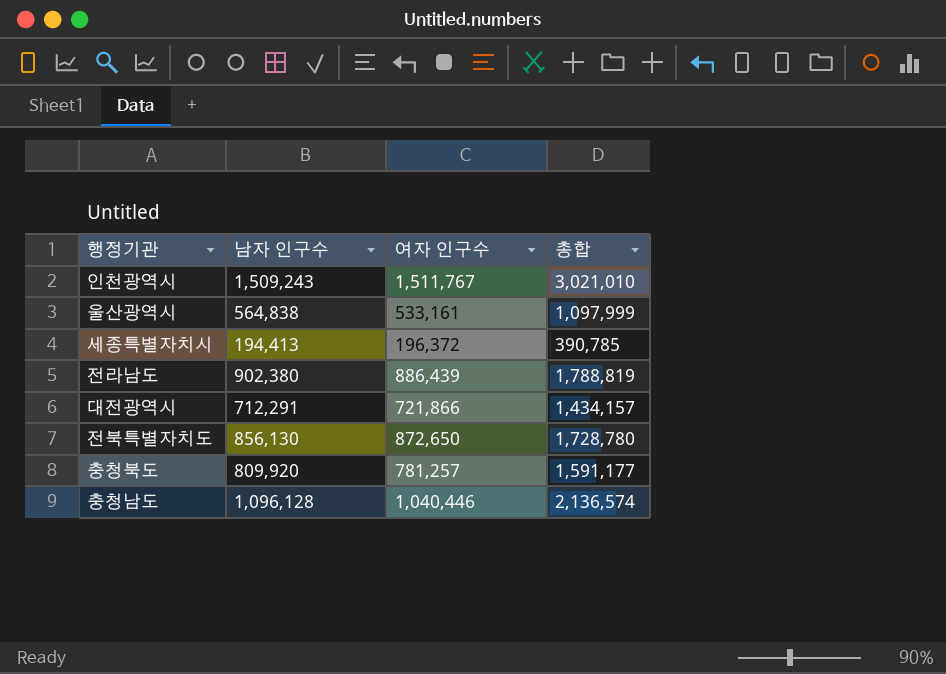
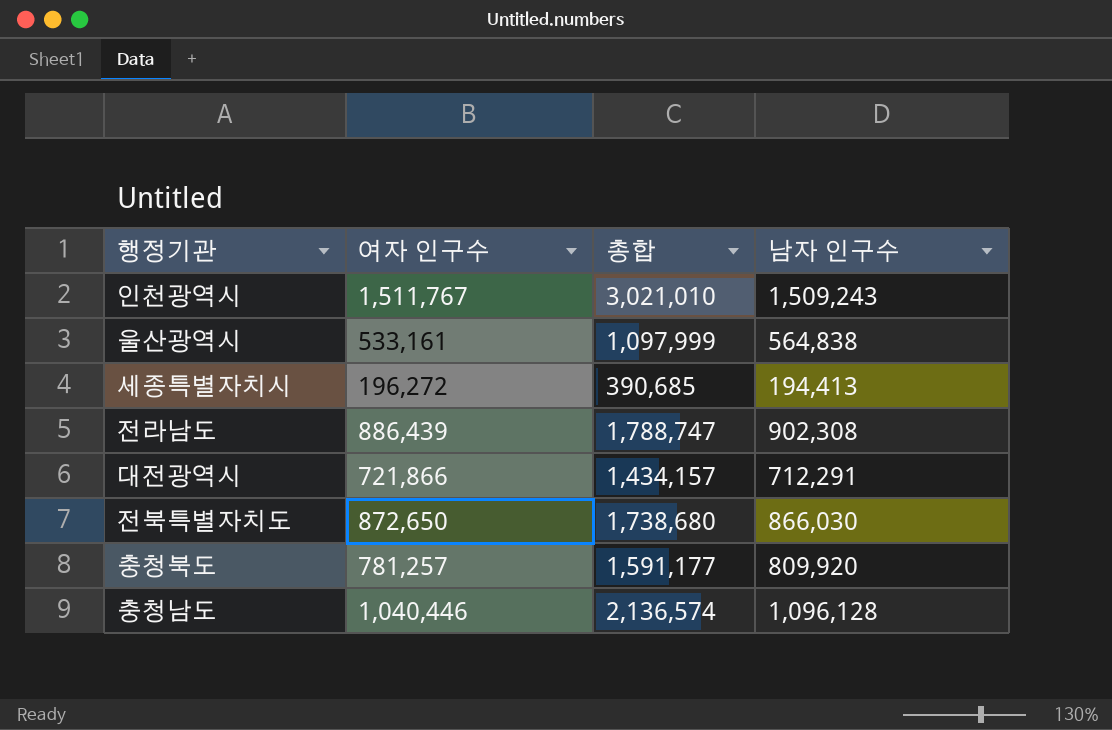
column 남자 인구수 | position: 2 -> 4
세종특별자치시 | 여자 인구수: 196,372 -> 196,272
세종특별자치시 | 총합: 390,785 -> 390,685
전라남도 | 총합: 1,788,819 -> 1,788,747
전라남도 | 남자 인구수: 902,380 -> 902,308
전북특별자치도 | 총합: 1,728,780 -> 1,738,680
전북특별자치도 | 남자 인구수: 856,130 -> 866,030

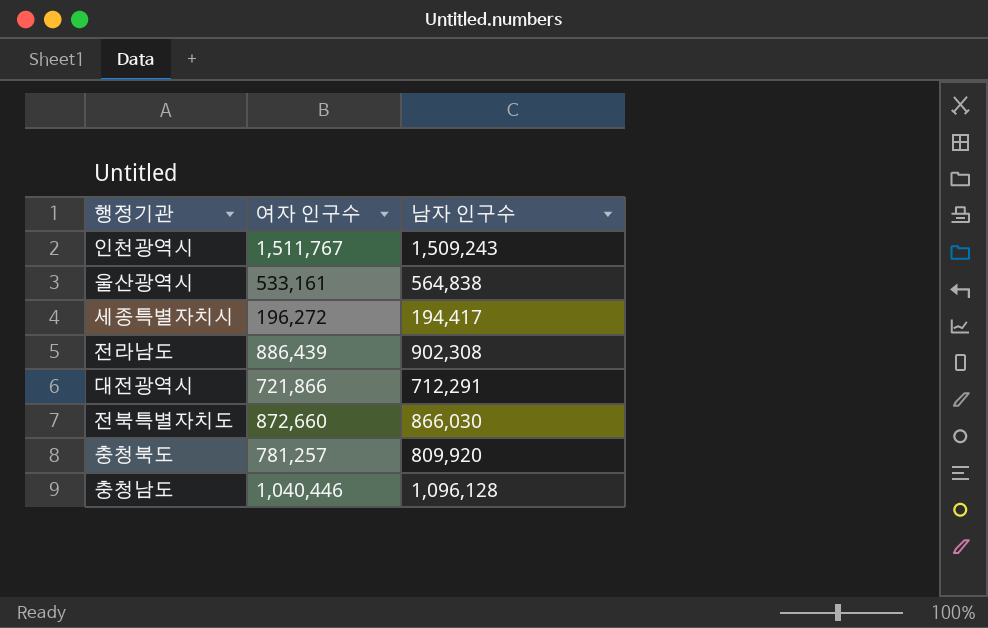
column 총합 | formula: [여자 인구수] + [남자 인구수] -> none
세종특별자치시 | 남자 인구수: 194,413 -> 194,417
전북특별자치도 | 여자 인구수: 872,650 -> 872,660

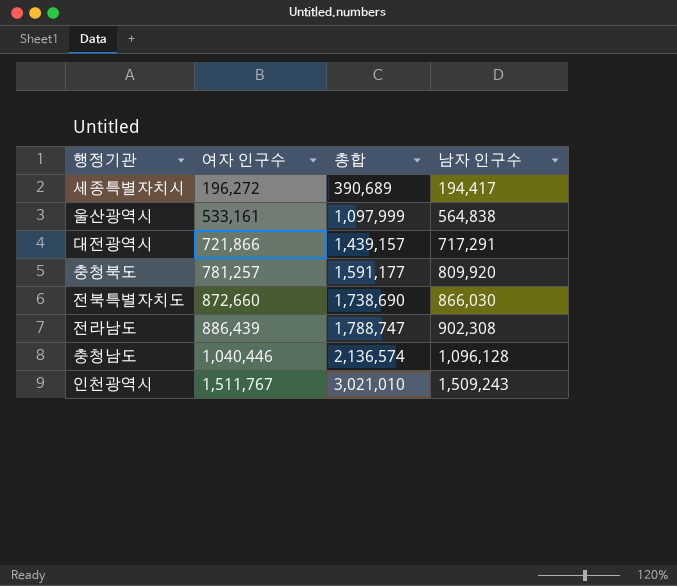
row order: none -> 여자 인구수 ascending
column 총합 | formula: none -> [여자 인구수] + [남자 인구수]
대전광역시 | 남자 인구수: 712,291 -> 717,291

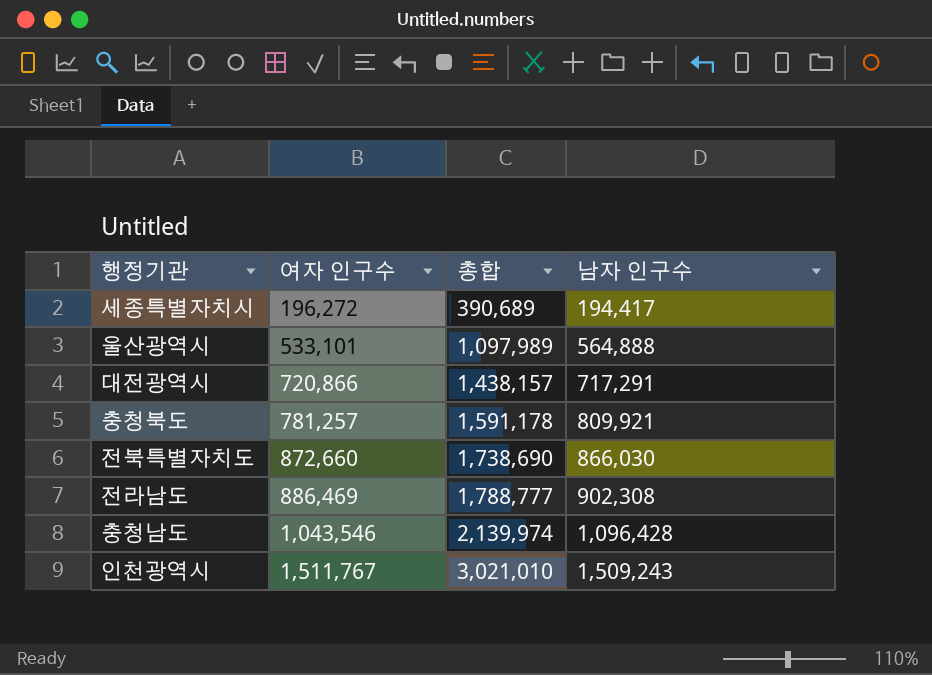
울산광역시 | 여자 인구수: 533,161 -> 533,101
울산광역시 | 총합: 1,097,999 -> 1,097,989
울산광역시 | 남자 인구수: 564,838 -> 564,888
대전광역시 | 여자 인구수: 721,866 -> 720,866
대전광역시 | 총합: 1,439,157 -> 1,438,157
충청북도 | 총합: 1,591,177 -> 1,591,178
충청북도 | 남자 인구수: 809,920 -> 809,921
전라남도 | 여자 인구수: 886,439 -> 886,469
전라남도 | 총합: 1,788,747 -> 1,788,777
충청남도 | 여자 인구수: 1,040,446 -> 1,043,546
충청남도 | 총합: 2,136,574 -> 2,139,974
충청남도 | 남자 인구수: 1,096,128 -> 1,096,428

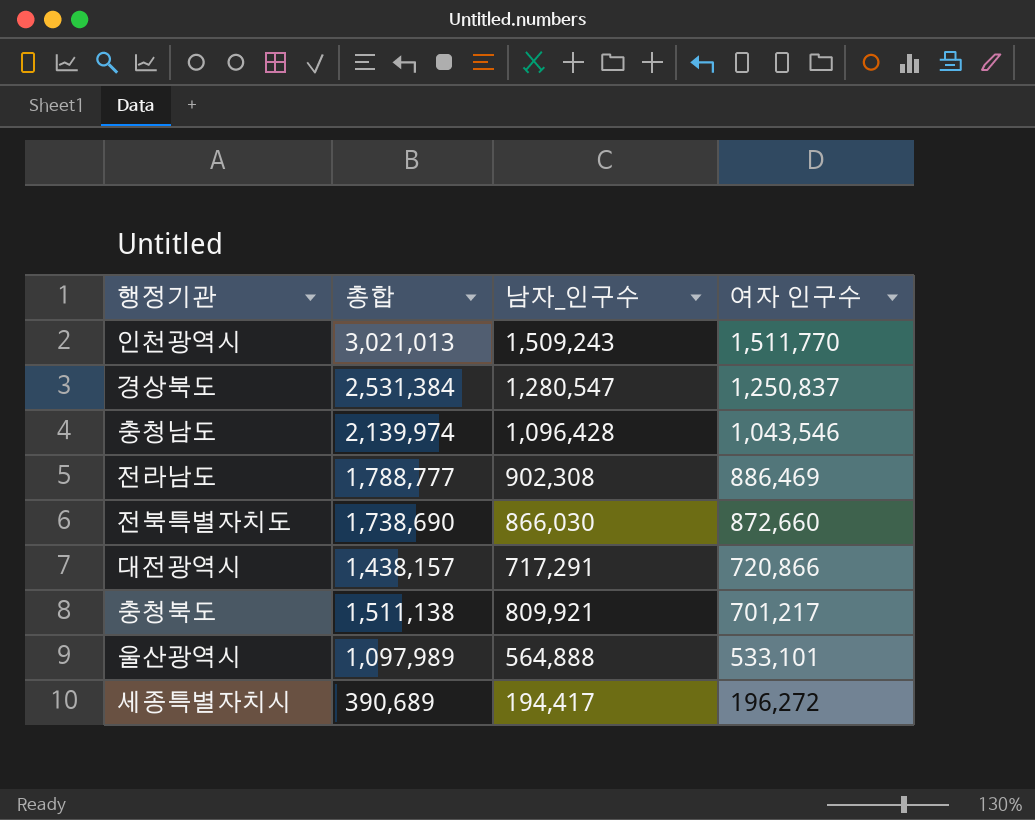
row order: 여자 인구수 ascending -> 여자 인구수 descending
column name: 남자 인구수 -> 남자_인구수
column 여자 인구수 | position: 2 -> 4
인천광역시 | 총합: 3,021,010 -> 3,021,013
인천광역시 | 여자 인구수: 1,511,767 -> 1,511,770
row 경상북도: none -> 2,531,384 | 1,280,547 | 1,250,837
충청북도 | 총합: 1,591,178 -> 1,511,138
충청북도 | 여자 인구수: 781,257 -> 701,217

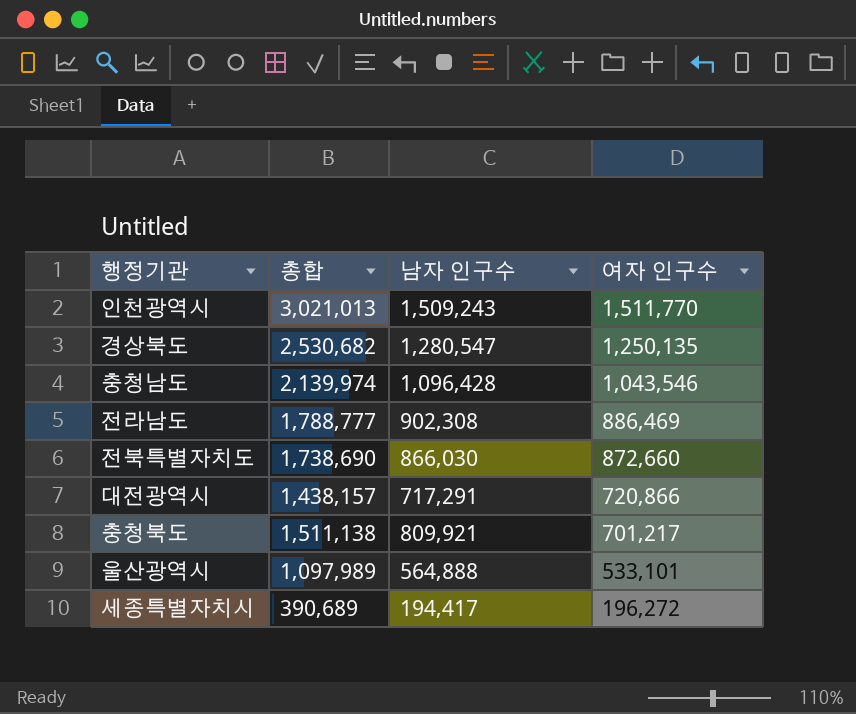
column name: 남자_인구수 -> 남자 인구수
경상북도 | 총합: 2,531,384 -> 2,530,682
경상북도 | 여자 인구수: 1,250,837 -> 1,250,135

